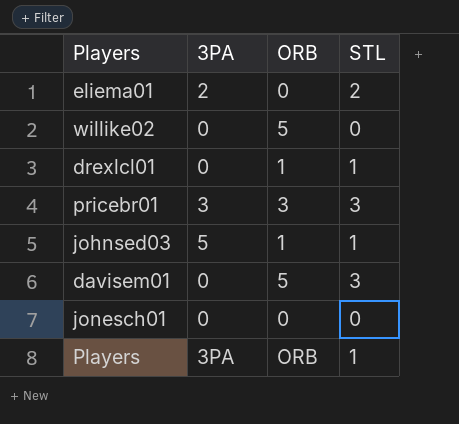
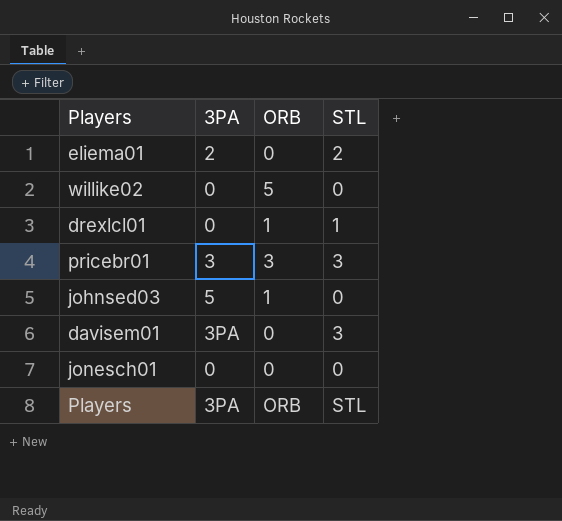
johnsed03 | STL: 1 -> 0
davisem01 | 3PA: 0 -> 3PA
davisem01 | ORB: 5 -> 0
Players | STL: 1 -> STL

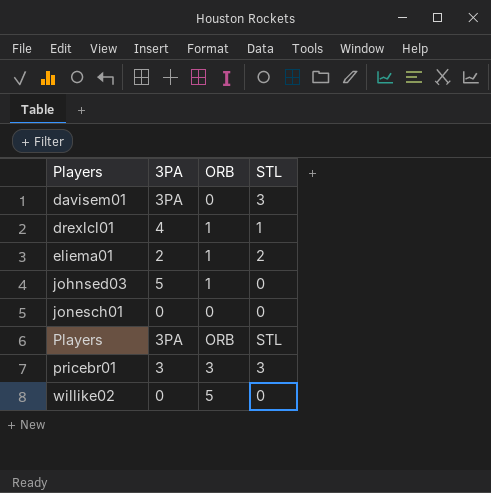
row order: none -> Players ascending
drexlcl01 | 3PA: 0 -> 4
eliema01 | ORB: 0 -> 1

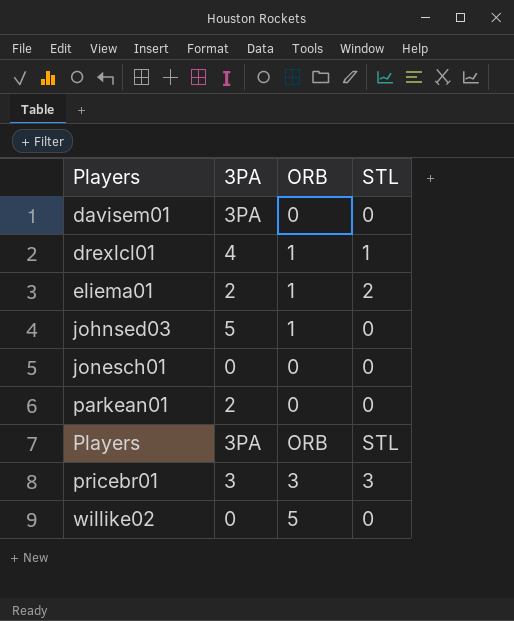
davisem01 | STL: 3 -> 0
row parkean01: none -> 2 | 0 | 0

